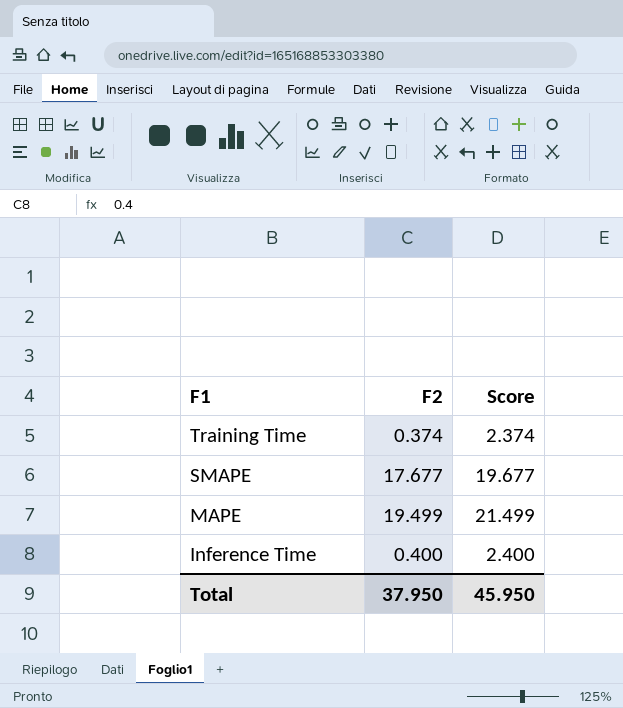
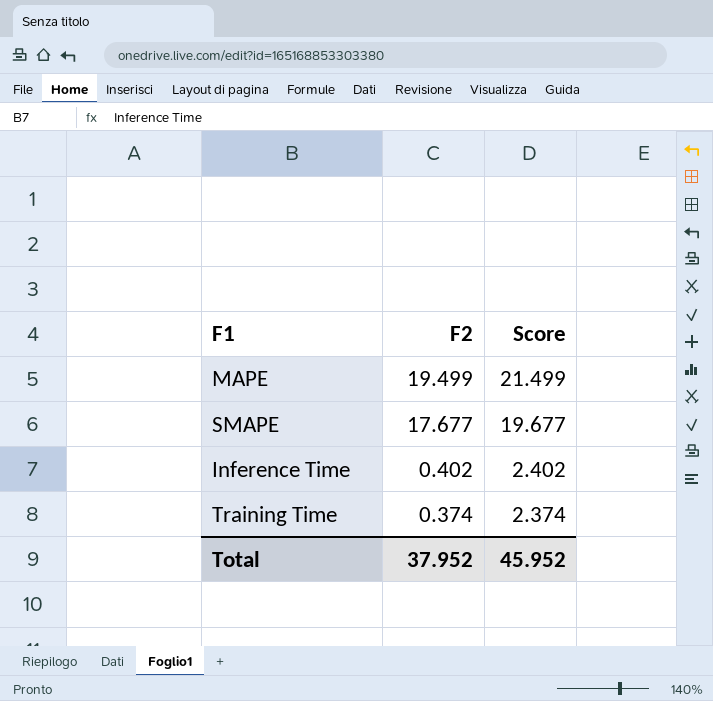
row order: F1 descending -> F2 descending
Inference Time | F2: 0.400 -> 0.402
Inference Time | Score: 2.400 -> 2.402
Total | F2: 37.950 -> 37.952
Total | Score: 45.950 -> 45.952

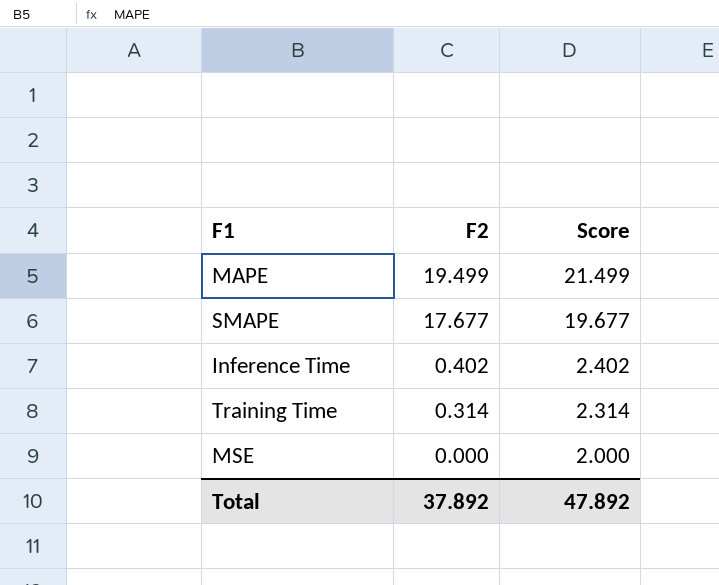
Training Time | F2: 0.374 -> 0.314
Training Time | Score: 2.374 -> 2.314
row MSE: none -> 0.000 | 2.000
Total | F2: 37.952 -> 37.892
Total | Score: 45.952 -> 47.892

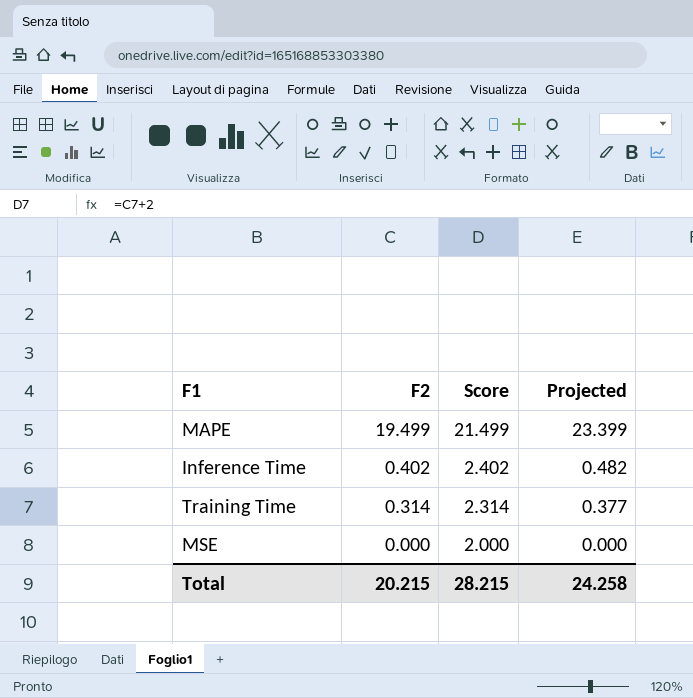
column Projected | formula: none -> [F2] * 1.2
row SMAPE: 17.677 | 19.677 -> none
Total | F2: 37.892 -> 20.215
Total | Score: 47.892 -> 28.215

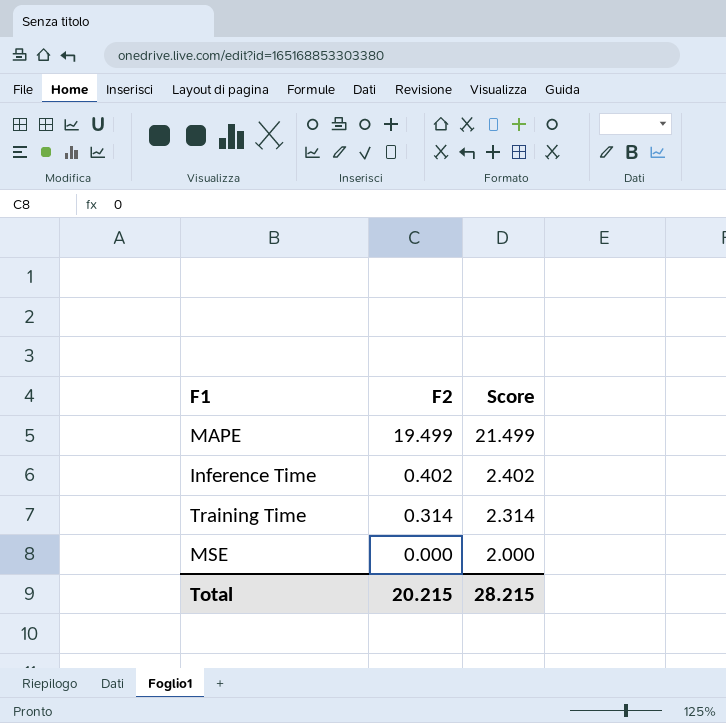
column Projected | formula: [F2] * 1.2 -> none

